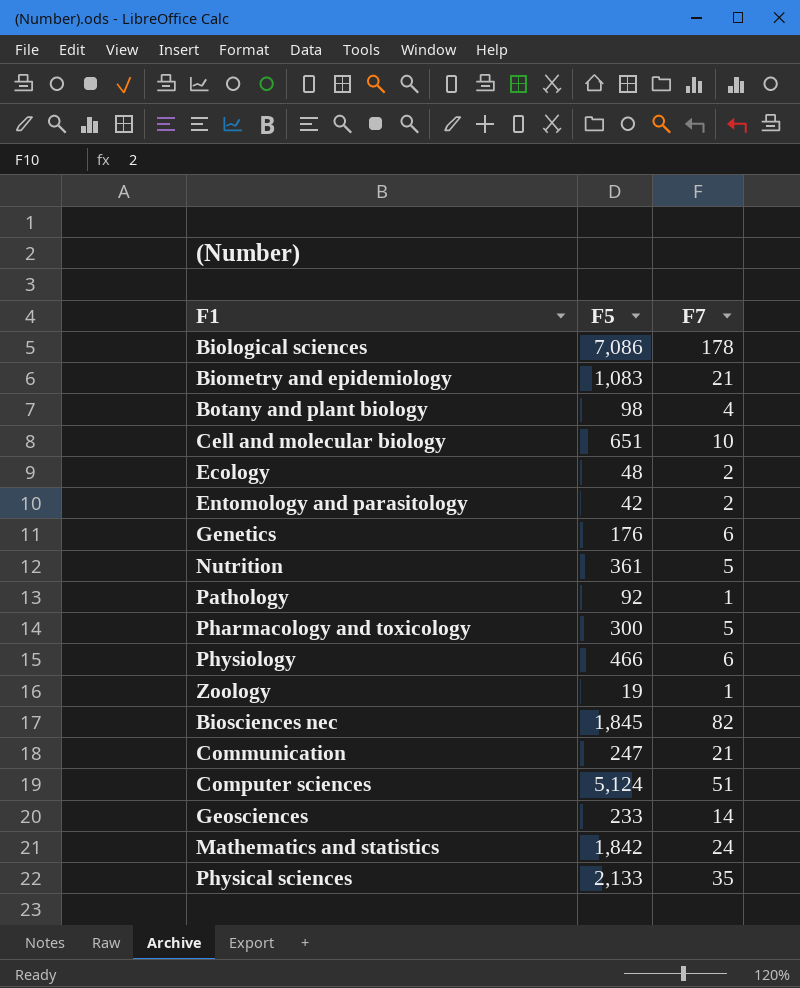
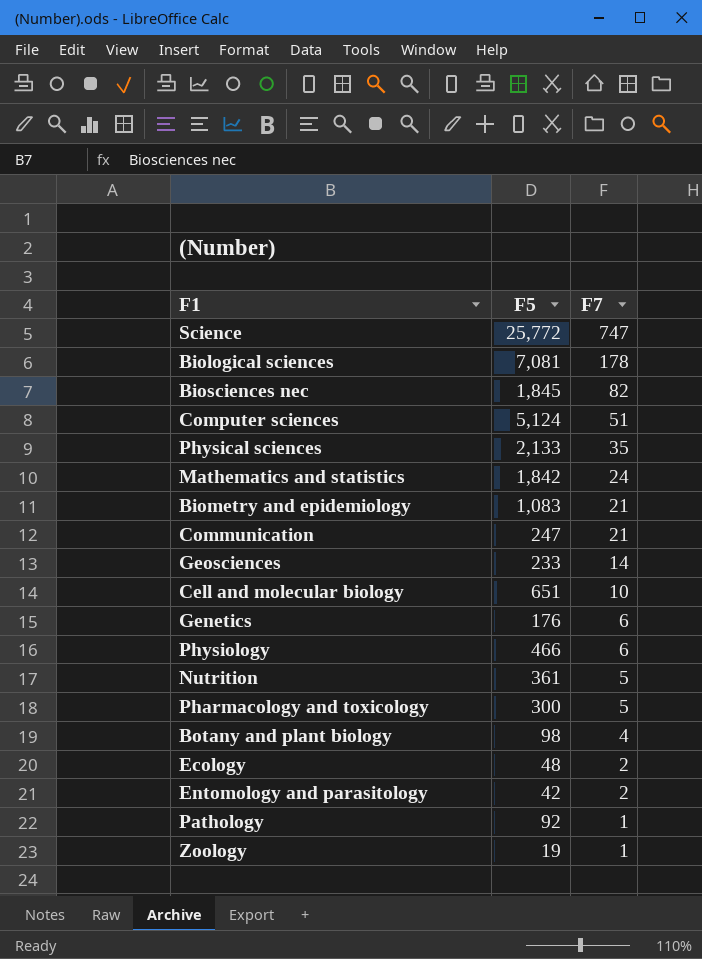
row order: none -> F7 descending
row Science: none -> 25,772 | 747
Biological sciences | F5: 7,086 -> 7,081

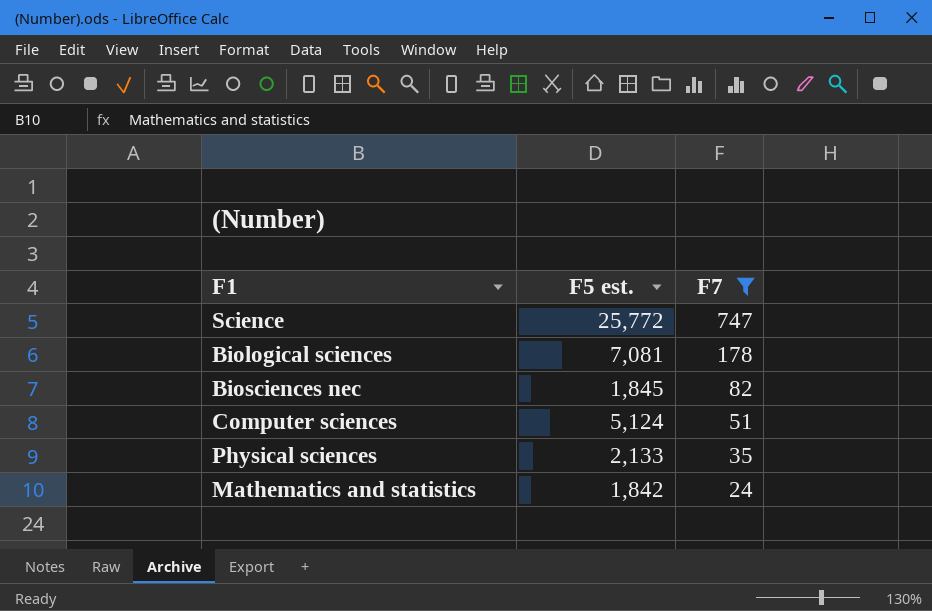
filter: none -> F7 >= 24
column name: F5 -> F5 est.

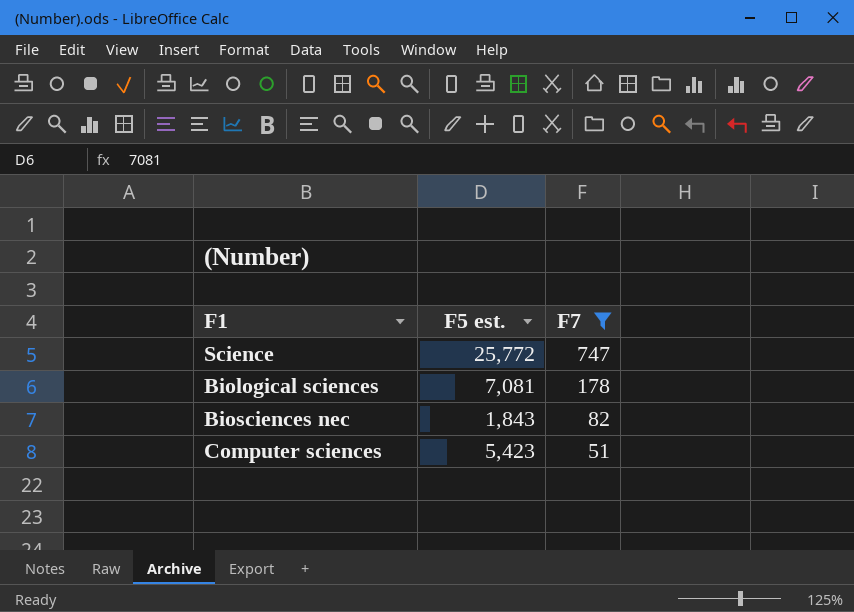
row Physical sciences: 2,133 | 35 -> none
row Mathematics and statistics: 1,842 | 24 -> none
Biosciences nec | F5 est.: 1,845 -> 1,843
Computer sciences | F5 est.: 5,124 -> 5,423

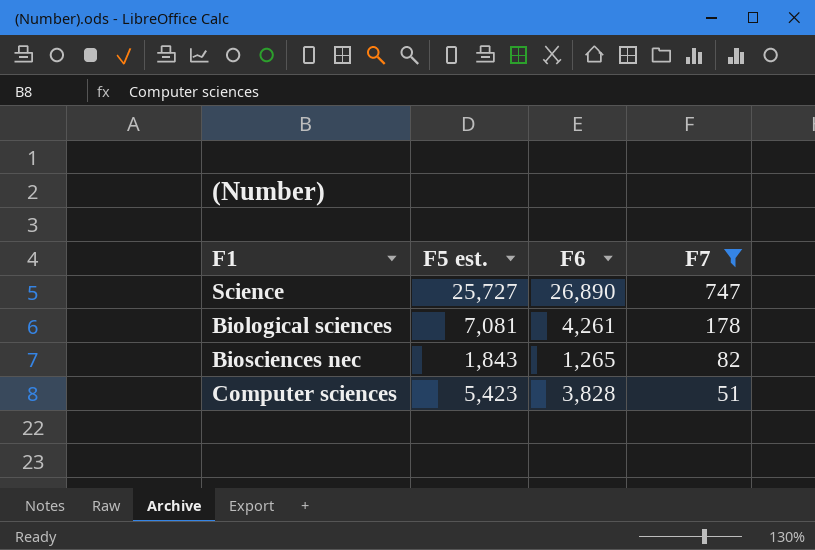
column F6 | position: none -> 3
Science | F5 est.: 25,772 -> 25,727

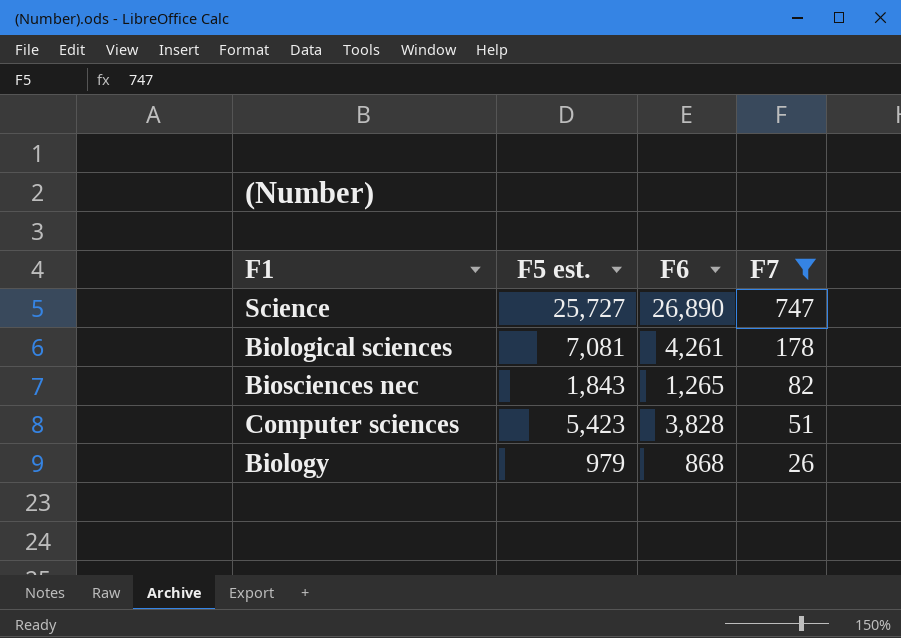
row Biology: none -> 979 | 868 | 26

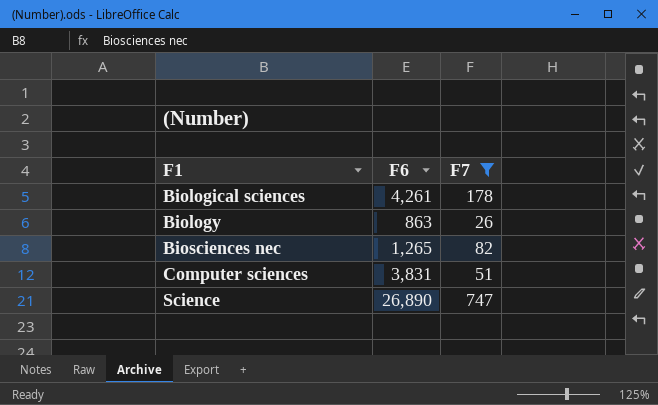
row order: F7 descending -> F1 ascending
column F5 est. | position: 2 -> none
Biology | F6: 868 -> 863
Computer sciences | F6: 3,828 -> 3,831

